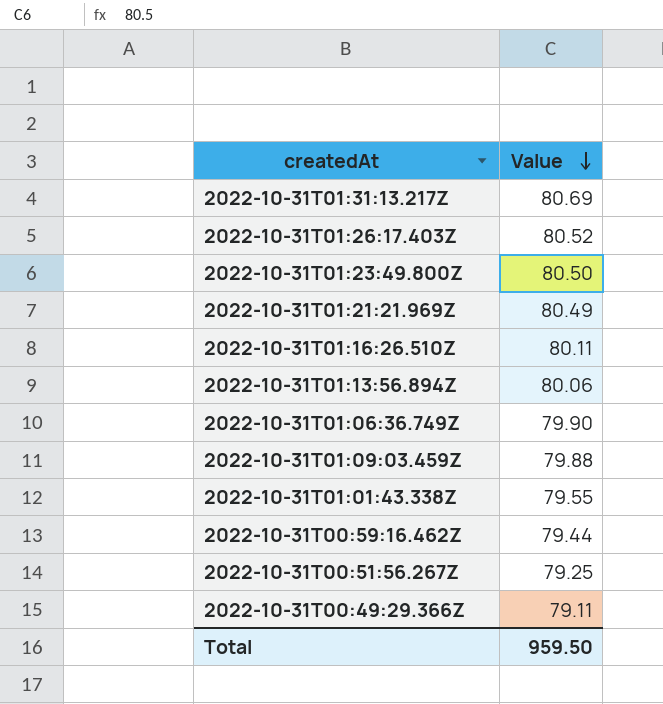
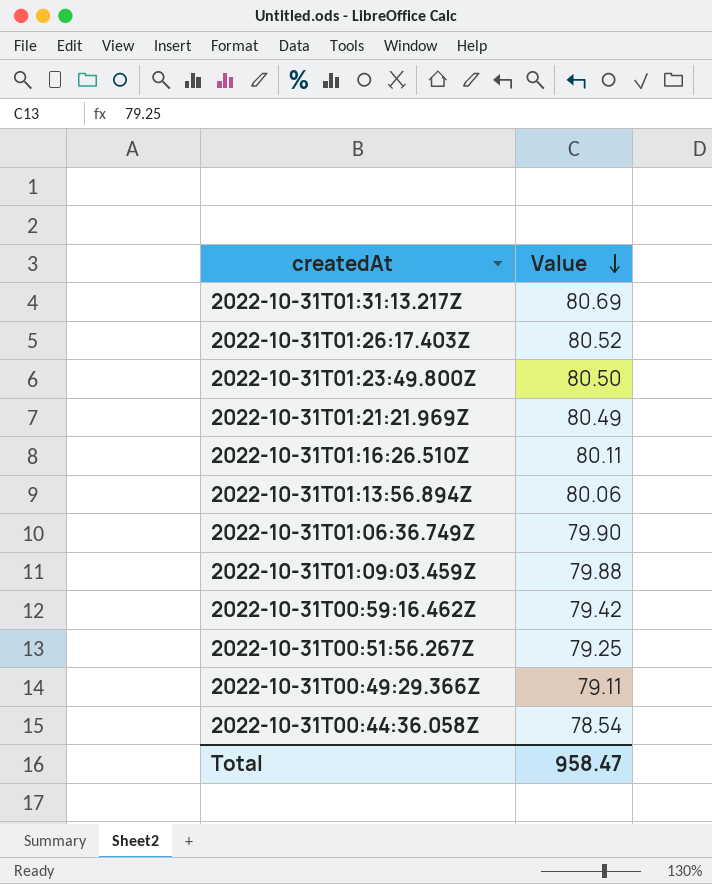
row 2022-10-31T01:01:43.338Z: 79.55 -> none
2022-10-31T00:59:16.462Z | Value: 79.44 -> 79.42
row 2022-10-31T00:44:36.058Z: none -> 78.54
Total | Value: 959.50 -> 958.47

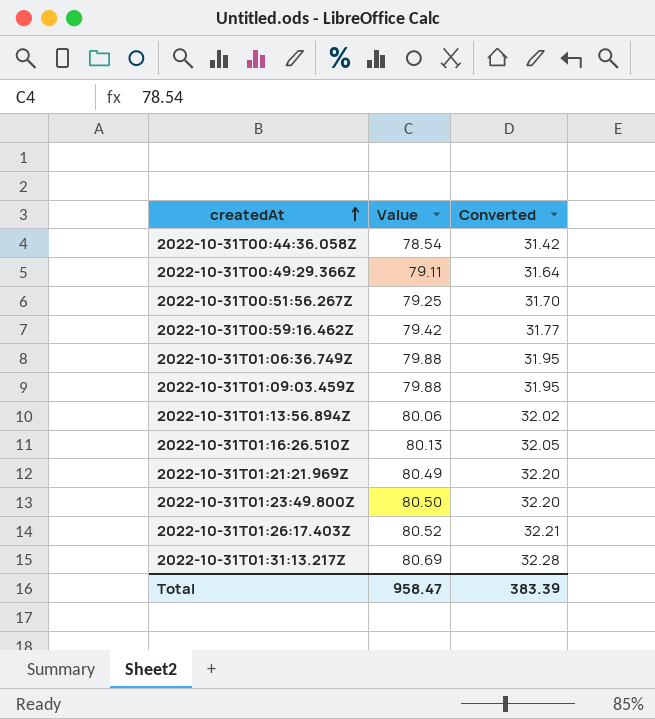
row order: Value descending -> createdAt ascending
column Converted | formula: none -> [Value] * 0.4
2022-10-31T01:06:36.749Z | Value: 79.90 -> 79.88
2022-10-31T01:16:26.510Z | Value: 80.11 -> 80.13

